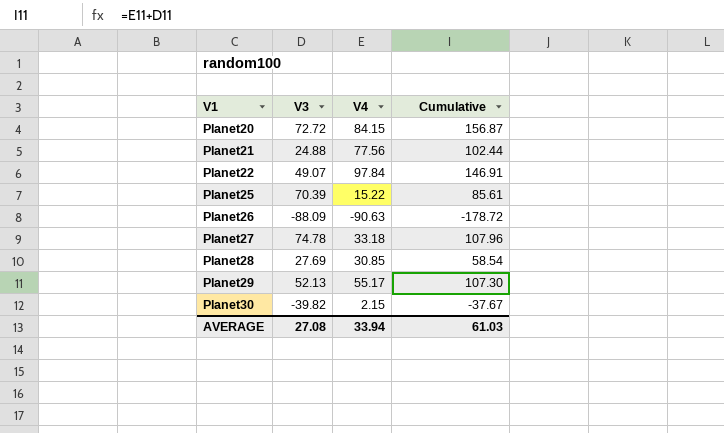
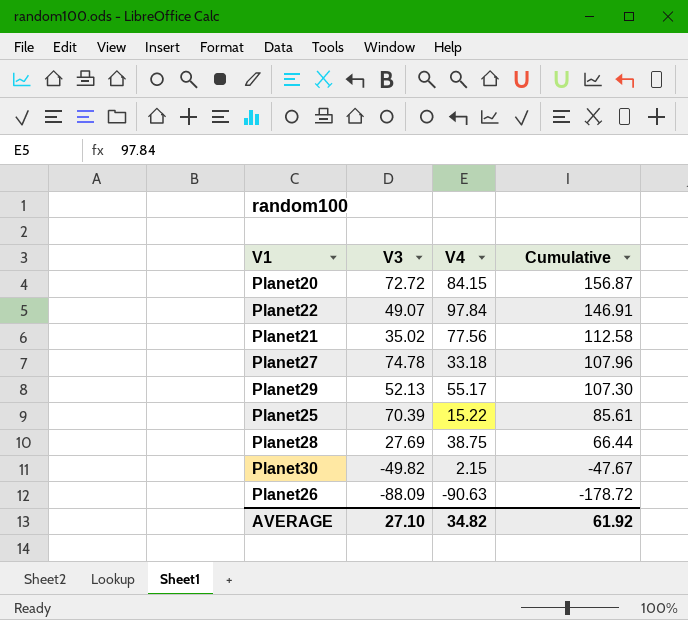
row order: V1 ascending -> Cumulative descending
Planet21 | V3: 24.88 -> 35.02
Planet21 | Cumulative: 102.44 -> 112.58
Planet28 | V4: 30.85 -> 38.75
Planet28 | Cumulative: 58.54 -> 66.44
Planet30 | V3: -39.82 -> -49.82
Planet30 | Cumulative: -37.67 -> -47.67
AVERAGE | V3: 27.08 -> 27.10
AVERAGE | V4: 33.94 -> 34.82
AVERAGE | Cumulative: 61.03 -> 61.92

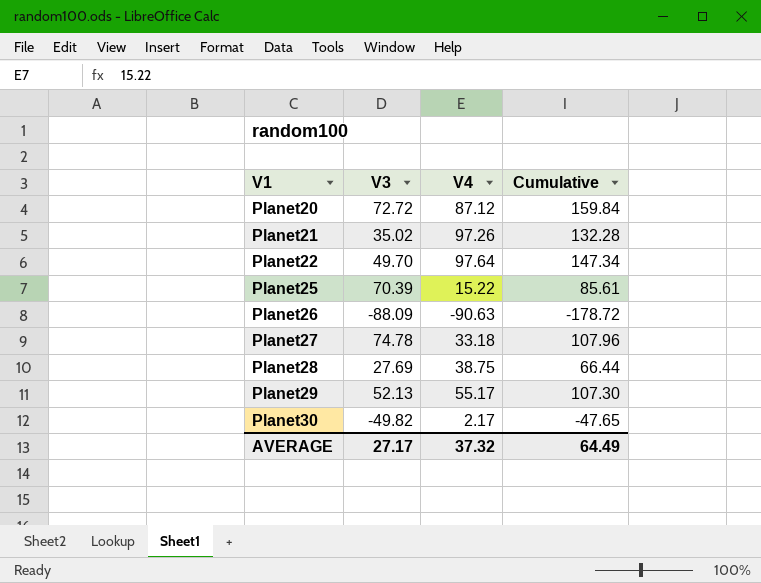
row order: Cumulative descending -> V1 ascending
Planet20 | V4: 84.15 -> 87.12
Planet20 | Cumulative: 156.87 -> 159.84
Planet21 | V4: 77.56 -> 97.26
Planet21 | Cumulative: 112.58 -> 132.28
Planet22 | V3: 49.07 -> 49.70
Planet22 | V4: 97.84 -> 97.64
Planet22 | Cumulative: 146.91 -> 147.34
Planet30 | V4: 2.15 -> 2.17
Planet30 | Cumulative: -47.67 -> -47.65
AVERAGE | V3: 27.10 -> 27.17
AVERAGE | V4: 34.82 -> 37.32
AVERAGE | Cumulative: 61.92 -> 64.49

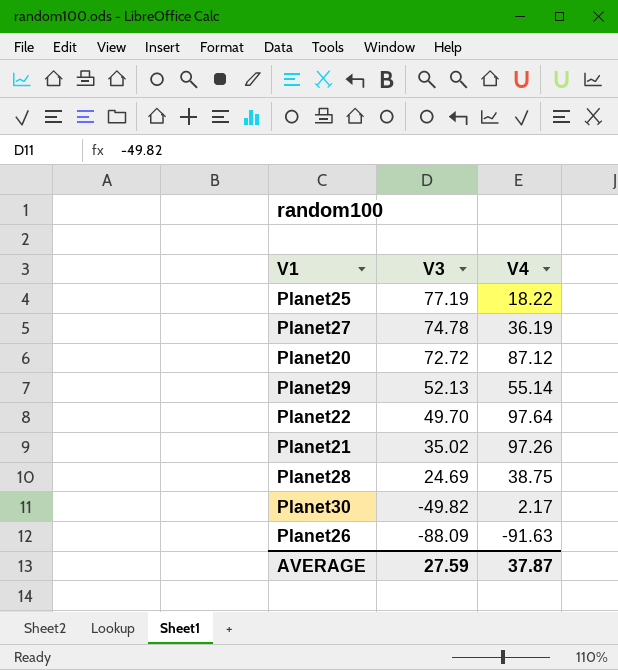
row order: V1 ascending -> V3 descending
column Cumulative | formula: [V3] + [V4] -> none
Planet25 | V3: 70.39 -> 77.19
Planet25 | V4: 15.22 -> 18.22
Planet27 | V4: 33.18 -> 36.19
Planet29 | V4: 55.17 -> 55.14
Planet28 | V3: 27.69 -> 24.69
Planet26 | V4: -90.63 -> -91.63
AVERAGE | V3: 27.17 -> 27.59
AVERAGE | V4: 37.32 -> 37.87

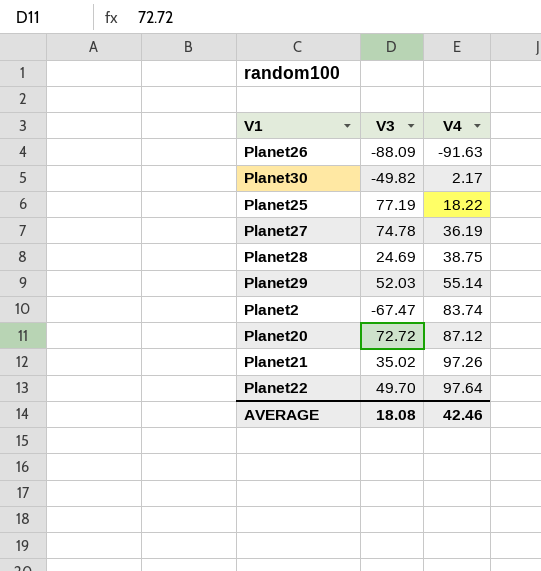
row order: V3 descending -> V4 ascending
Planet29 | V3: 52.13 -> 52.03
row Planet2: none -> -67.47 | 83.74
AVERAGE | V3: 27.59 -> 18.08
AVERAGE | V4: 37.87 -> 42.46

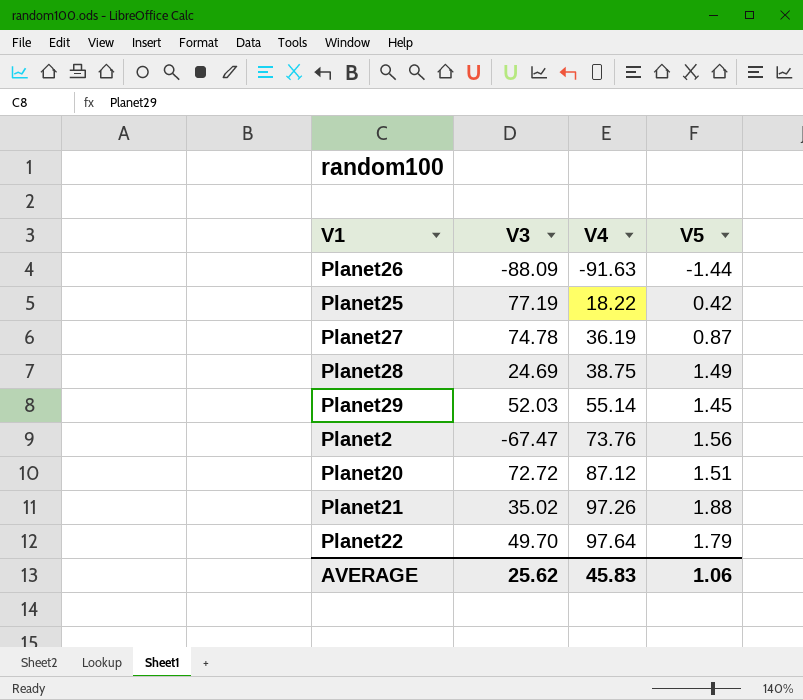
column V5 | position: none -> 4
row Planet30: -49.82 | 2.17 -> none
Planet2 | V4: 83.74 -> 73.76
AVERAGE | V3: 18.08 -> 25.62
AVERAGE | V4: 42.46 -> 45.83

